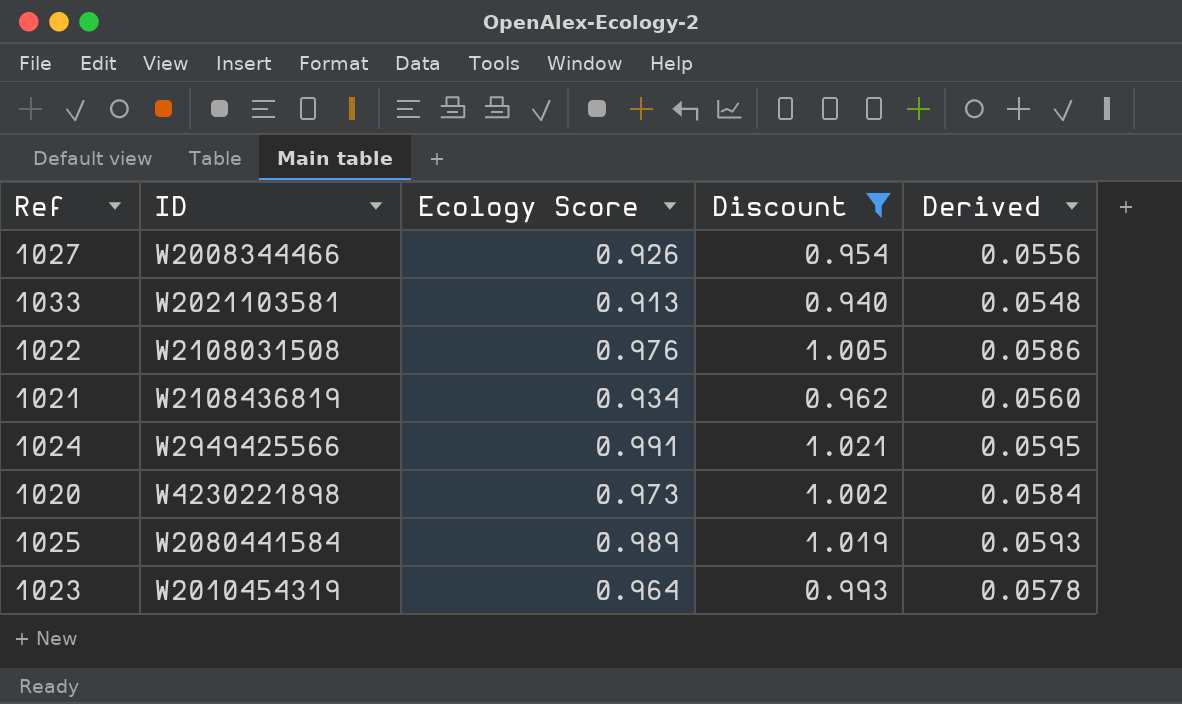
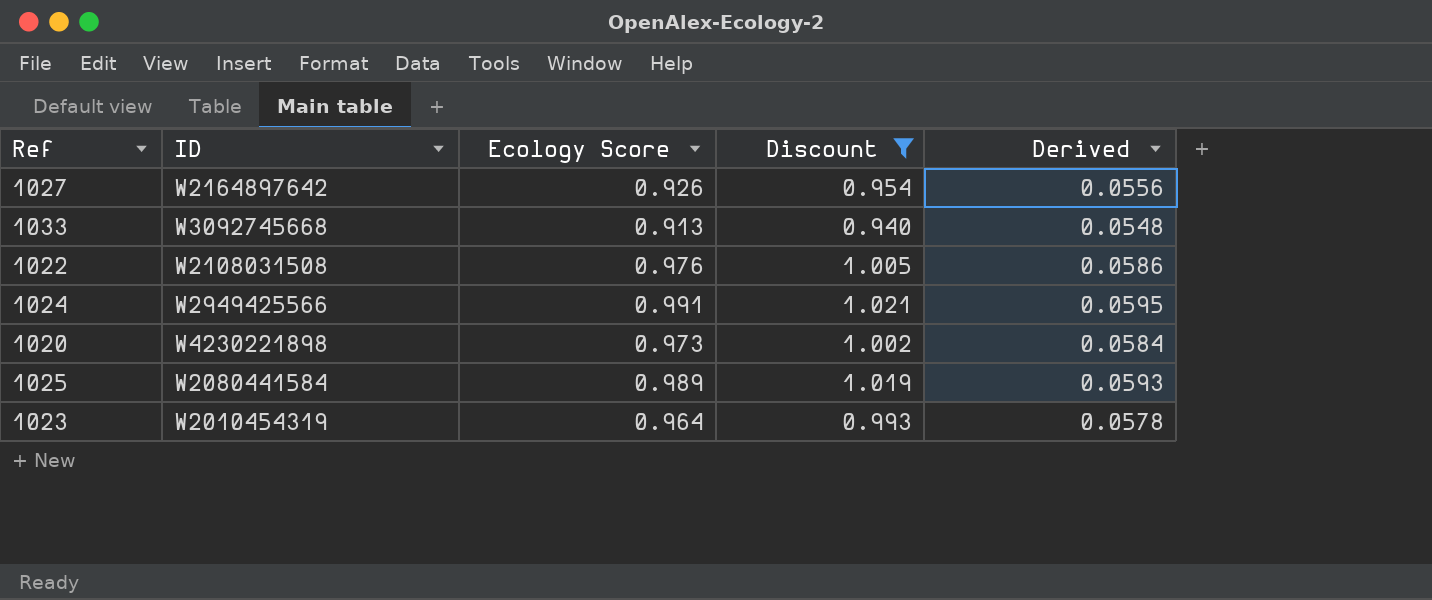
row 1021: W2108436819 | 0.934 | 0.962 | 0.0560 -> none
1027 | ID: W2008344466 -> W2164897642
1033 | ID: W2021103581 -> W3092745668

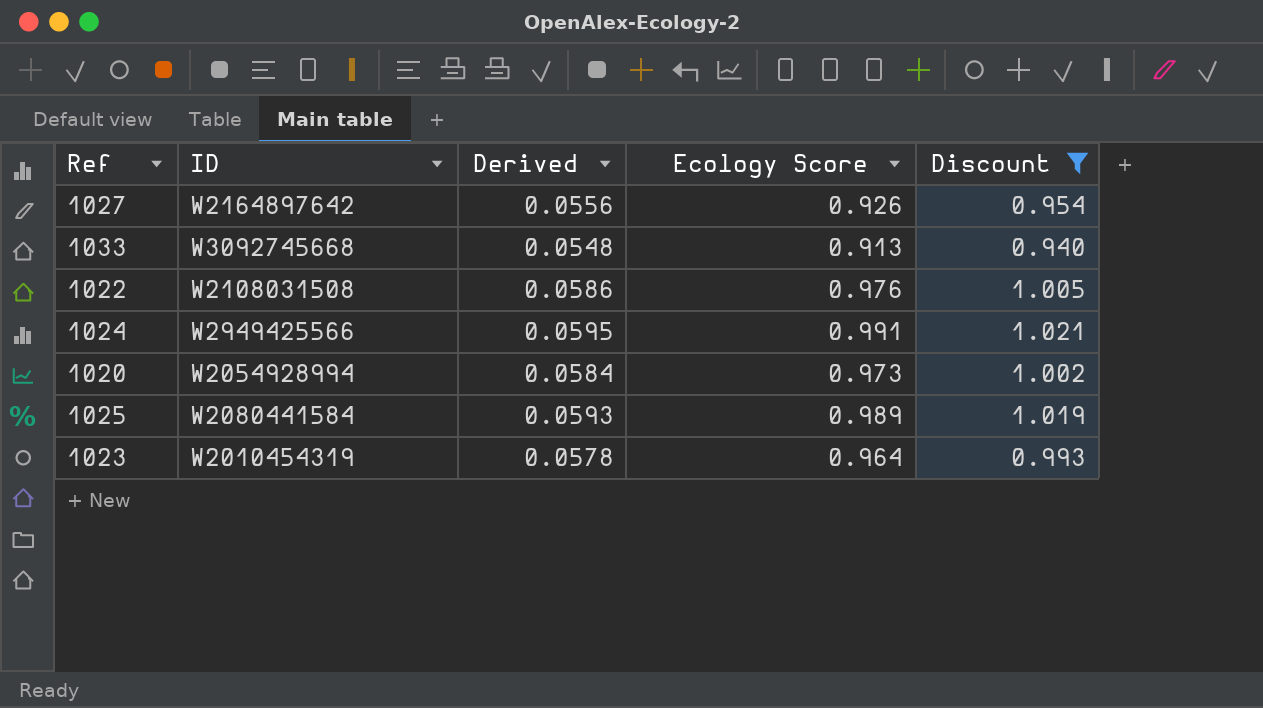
column Derived | position: 5 -> 3
1020 | ID: W4230221898 -> W2054928994

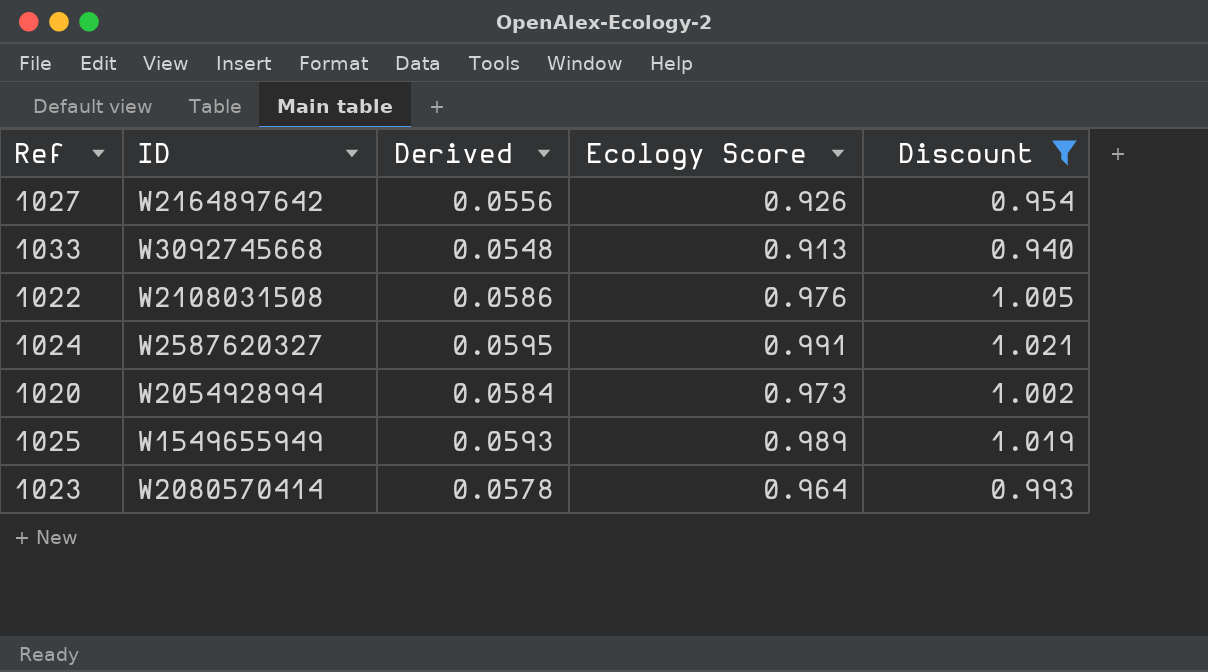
1024 | ID: W2949425566 -> W2587620327
1025 | ID: W2080441584 -> W1549655949
1023 | ID: W2010454319 -> W2080570414

